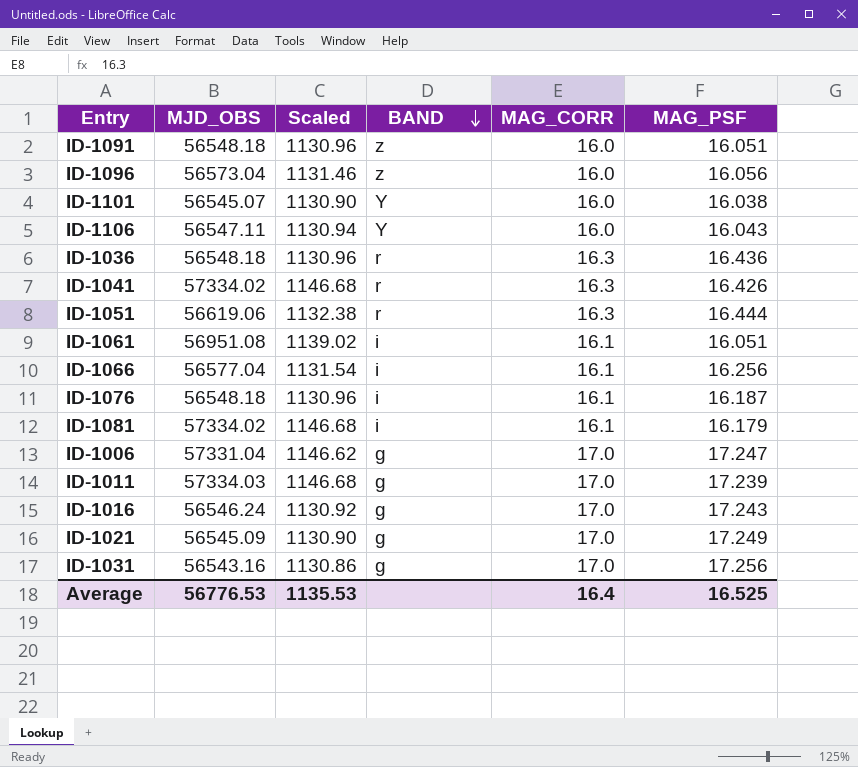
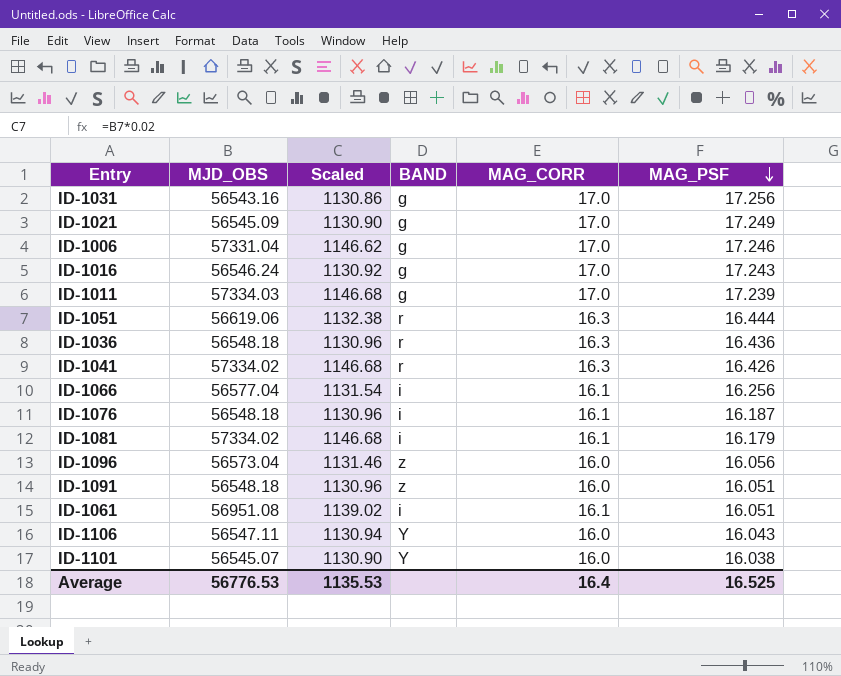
row order: BAND descending -> MAG_PSF descending
ID-1006 | MAG_PSF: 17.247 -> 17.246

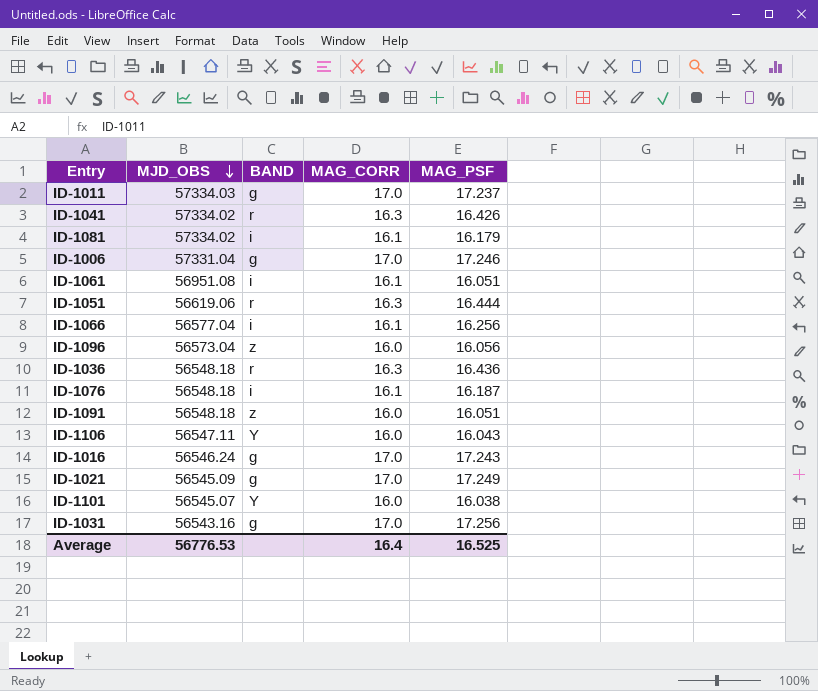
row order: MAG_PSF descending -> MJD_OBS descending
column Scaled | formula: [MJD_OBS] * 0.02 -> none
ID-1011 | MAG_PSF: 17.239 -> 17.237

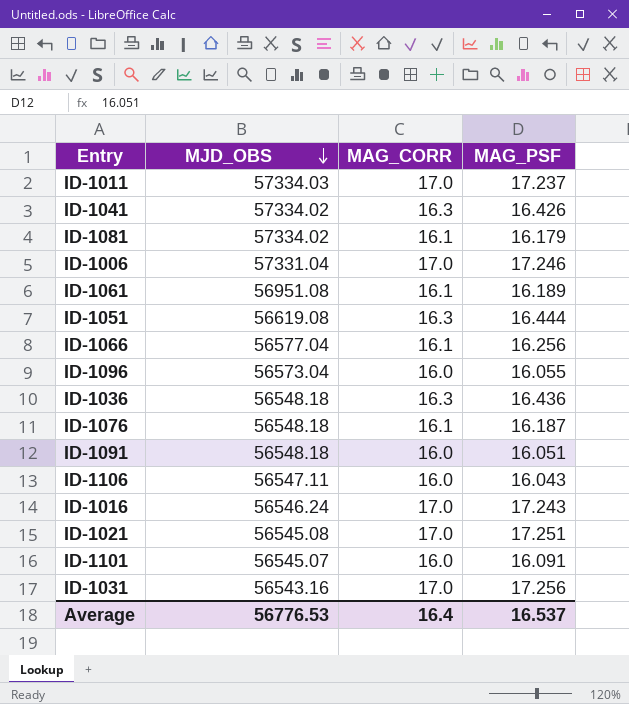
column BAND | position: 3 -> none
ID-1061 | MAG_PSF: 16.051 -> 16.189
ID-1051 | MJD_OBS: 56619.06 -> 56619.08
ID-1096 | MAG_PSF: 16.056 -> 16.055
ID-1021 | MJD_OBS: 56545.09 -> 56545.08
ID-1021 | MAG_PSF: 17.249 -> 17.251
ID-1101 | MAG_PSF: 16.038 -> 16.091
Average | MAG_PSF: 16.525 -> 16.537

